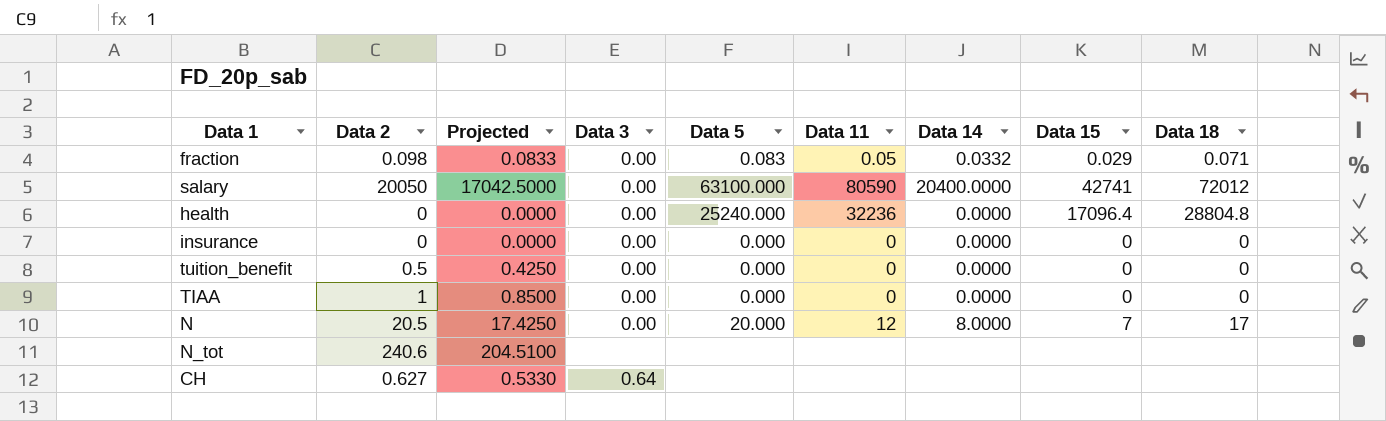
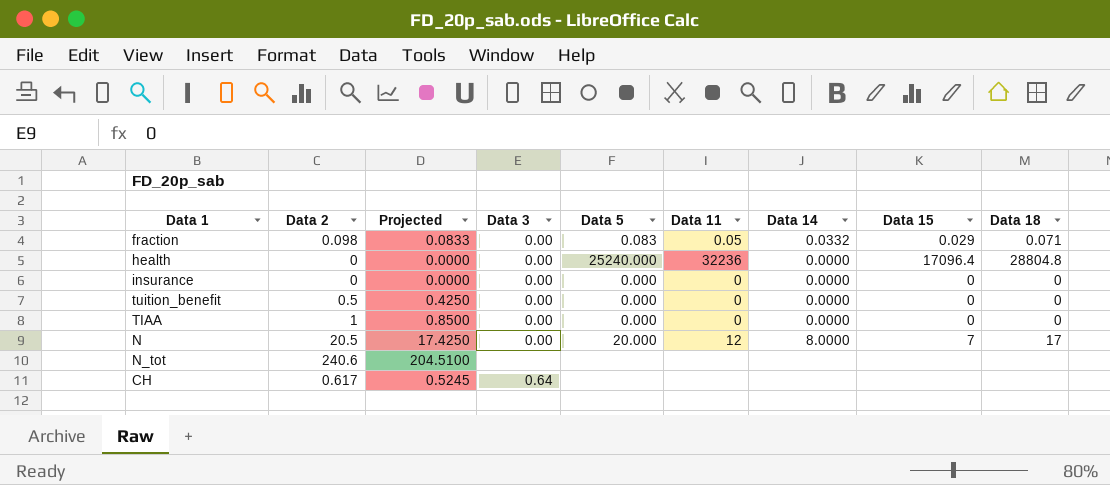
row salary: 20050 | 17042.5000 | 0.00 | 63100.000 | 80590 | 20400.0000 | 42741 | 72012 -> none
CH | Data 2: 0.627 -> 0.617
CH | Projected: 0.5330 -> 0.5245

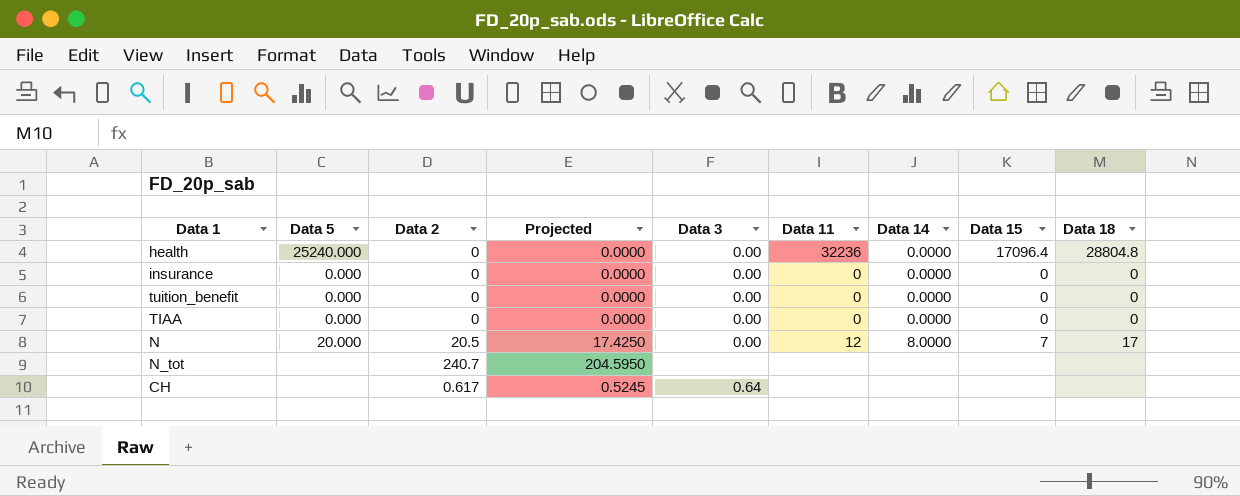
column Data 5 | position: 5 -> 2
row fraction: 0.098 | 0.0833 | 0.00 | 0.083 | 0.05 | 0.0332 | 0.029 | 0.071 -> none
tuition_benefit | Data 2: 0.5 -> 0
tuition_benefit | Projected: 0.4250 -> 0.0000
TIAA | Data 2: 1 -> 0
TIAA | Projected: 0.8500 -> 0.0000
N_tot | Data 2: 240.6 -> 240.7
N_tot | Projected: 204.5100 -> 204.5950

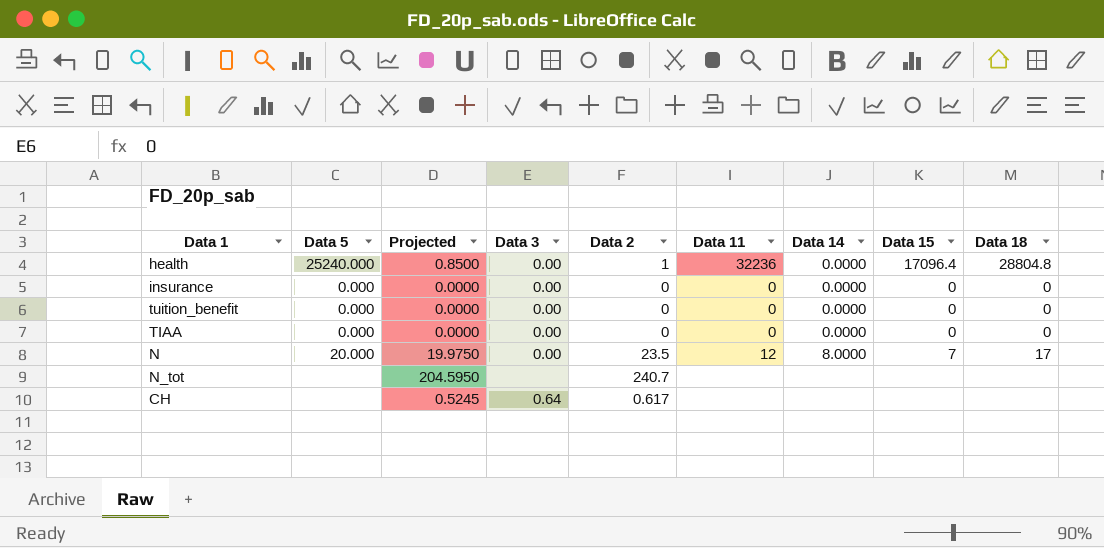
column Data 2 | position: 3 -> 5
health | Projected: 0.0000 -> 0.8500
health | Data 2: 0 -> 1
N | Projected: 17.4250 -> 19.9750
N | Data 2: 20.5 -> 23.5

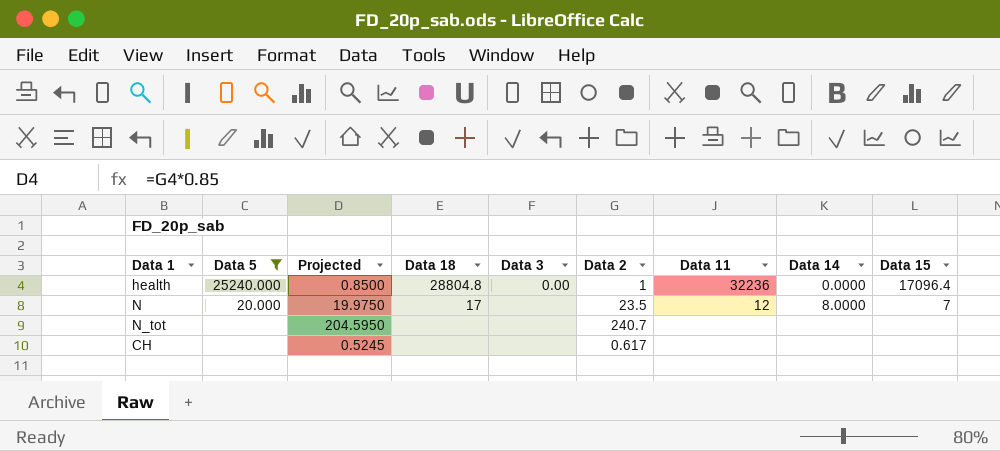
filter: none -> Data 5 != 0.000
column Data 18 | position: 9 -> 4
N | Data 3: 0.00 -> none
CH | Data 3: 0.64 -> none

